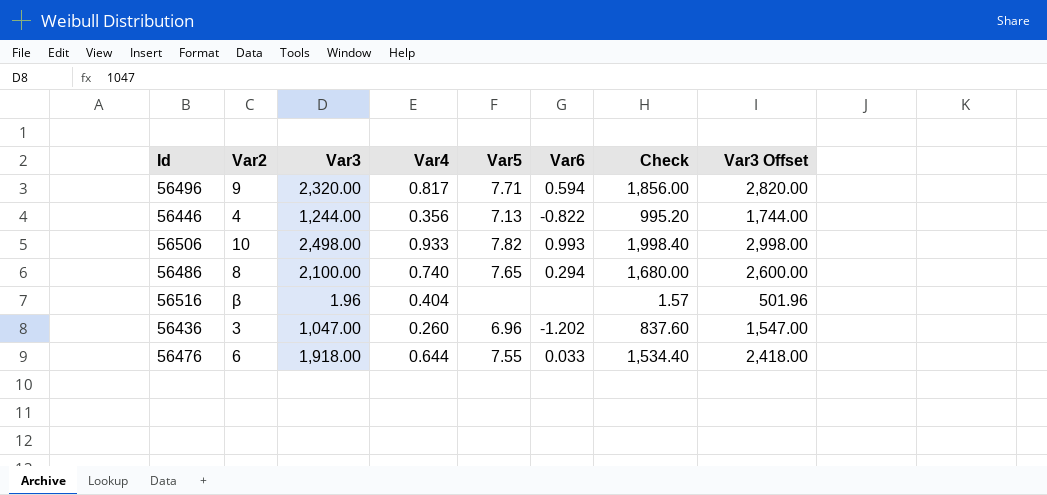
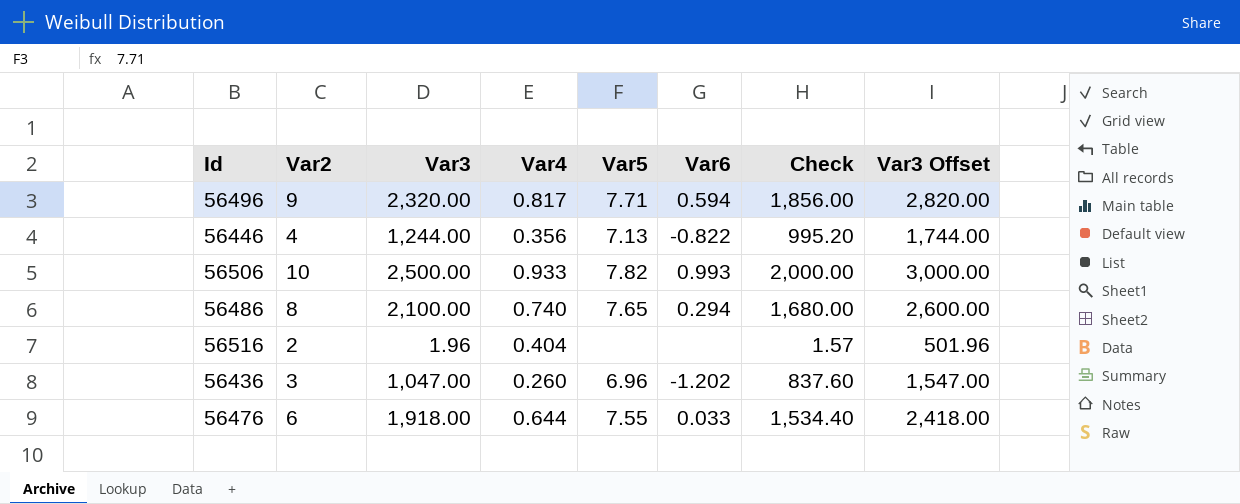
56506 | Var3: 2,498.00 -> 2,500.00
56506 | Check: 1,998.40 -> 2,000.00
56506 | Var3 Offset: 2,998.00 -> 3,000.00
56516 | Var2: β -> 2

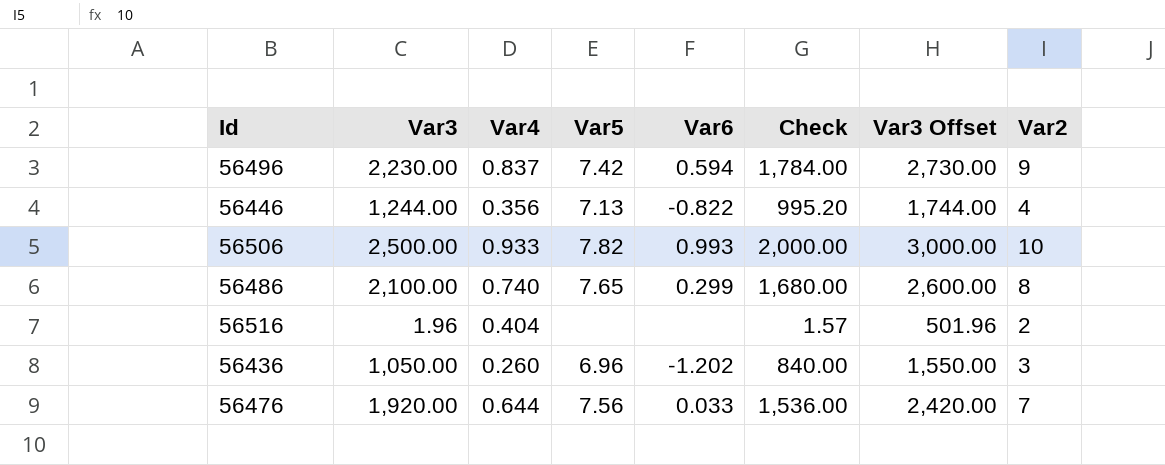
column Var2 | position: 2 -> 8
56496 | Var3: 2,320.00 -> 2,230.00
56496 | Var4: 0.817 -> 0.837
56496 | Var5: 7.71 -> 7.42
56496 | Check: 1,856.00 -> 1,784.00
56496 | Var3 Offset: 2,820.00 -> 2,730.00
56486 | Var6: 0.294 -> 0.299
56436 | Var3: 1,047.00 -> 1,050.00
56436 | Check: 837.60 -> 840.00
56436 | Var3 Offset: 1,547.00 -> 1,550.00
56476 | Var3: 1,918.00 -> 1,920.00
56476 | Var5: 7.55 -> 7.56
56476 | Check: 1,534.40 -> 1,536.00
56476 | Var3 Offset: 2,418.00 -> 2,420.00
56476 | Var2: 6 -> 7

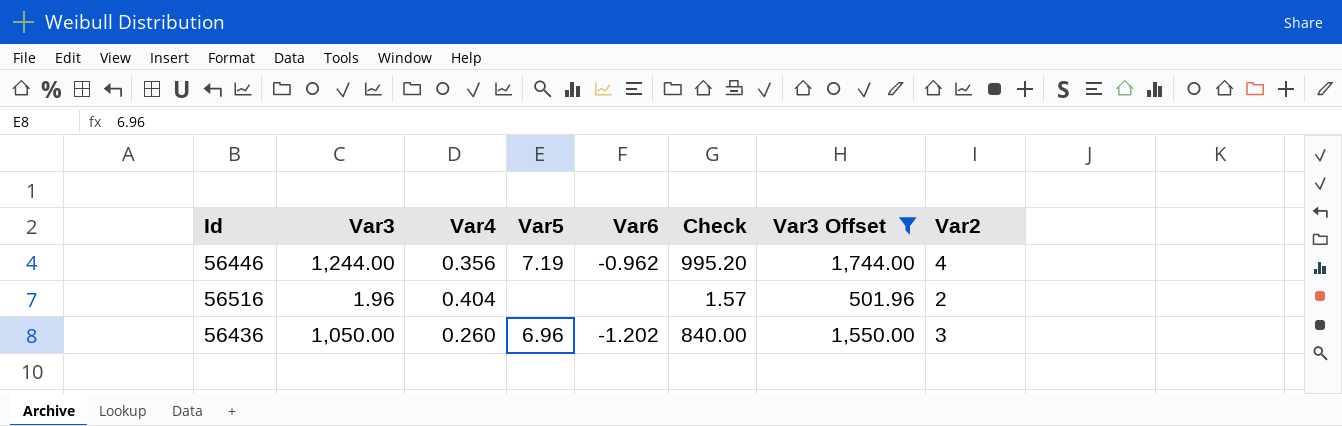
filter: none -> Var3 Offset <= 1,744.00
56446 | Var5: 7.13 -> 7.19
56446 | Var6: -0.822 -> -0.962

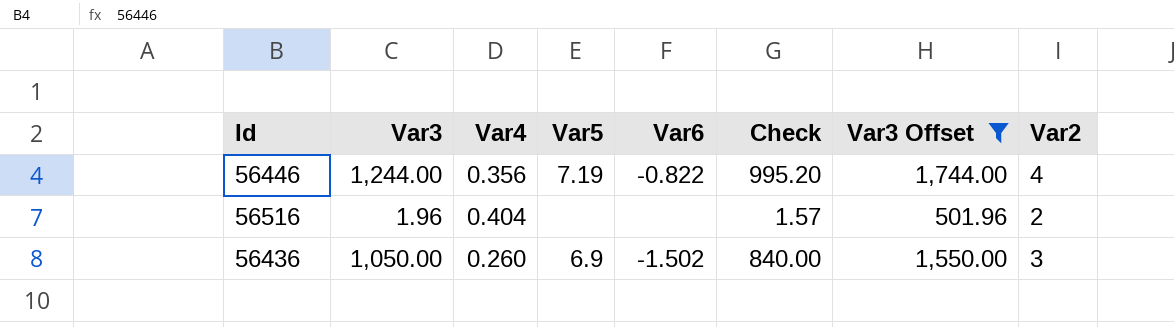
56446 | Var6: -0.962 -> -0.822
56436 | Var5: 6.96 -> 6.9
56436 | Var6: -1.202 -> -1.502

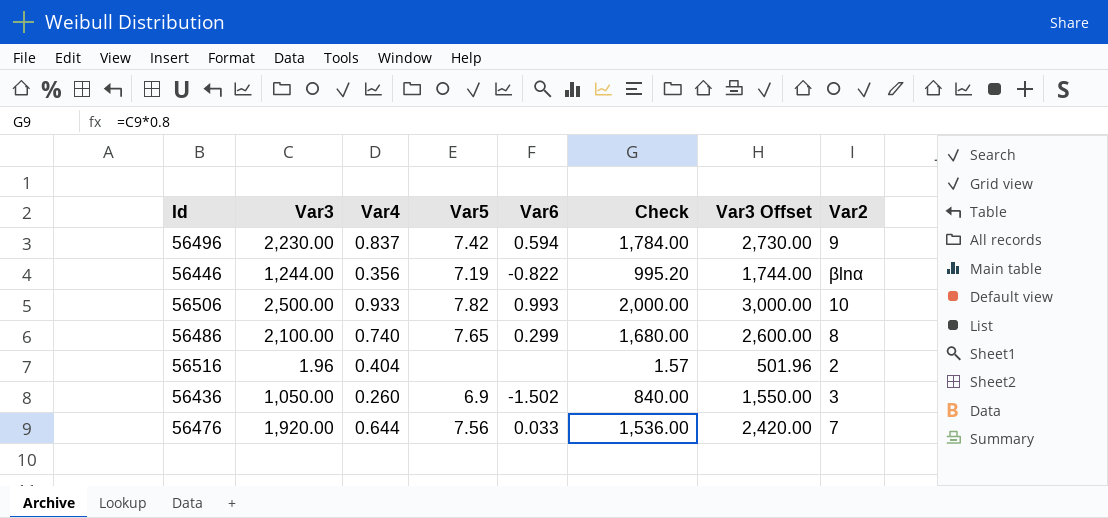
filter: Var3 Offset <= 1,744.00 -> none
56446 | Var2: 4 -> βlnα

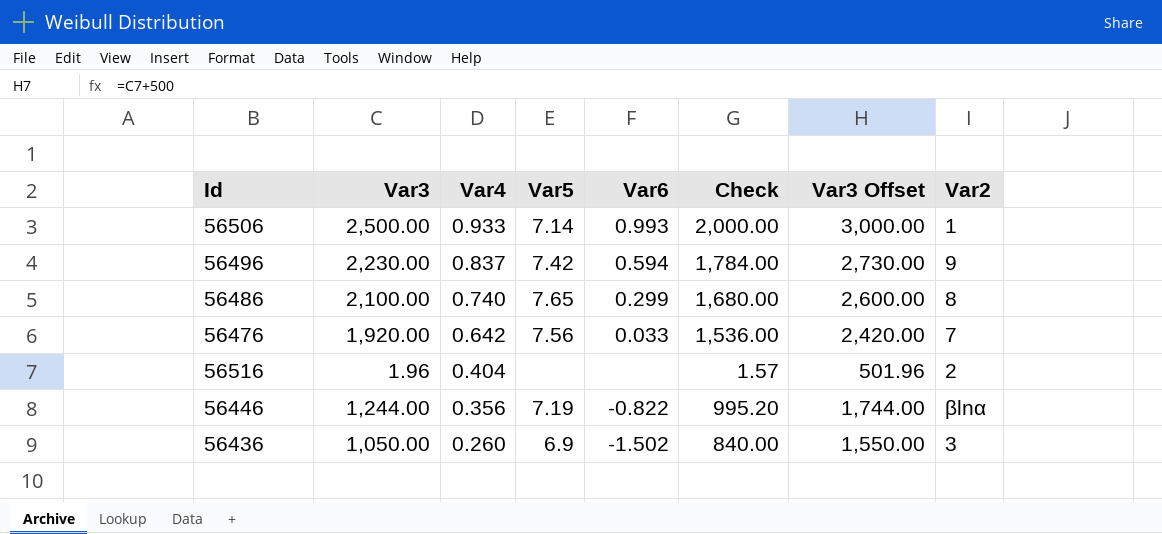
row order: none -> Var4 descending
56506 | Var5: 7.82 -> 7.14
56506 | Var2: 10 -> 1
56476 | Var4: 0.644 -> 0.642

